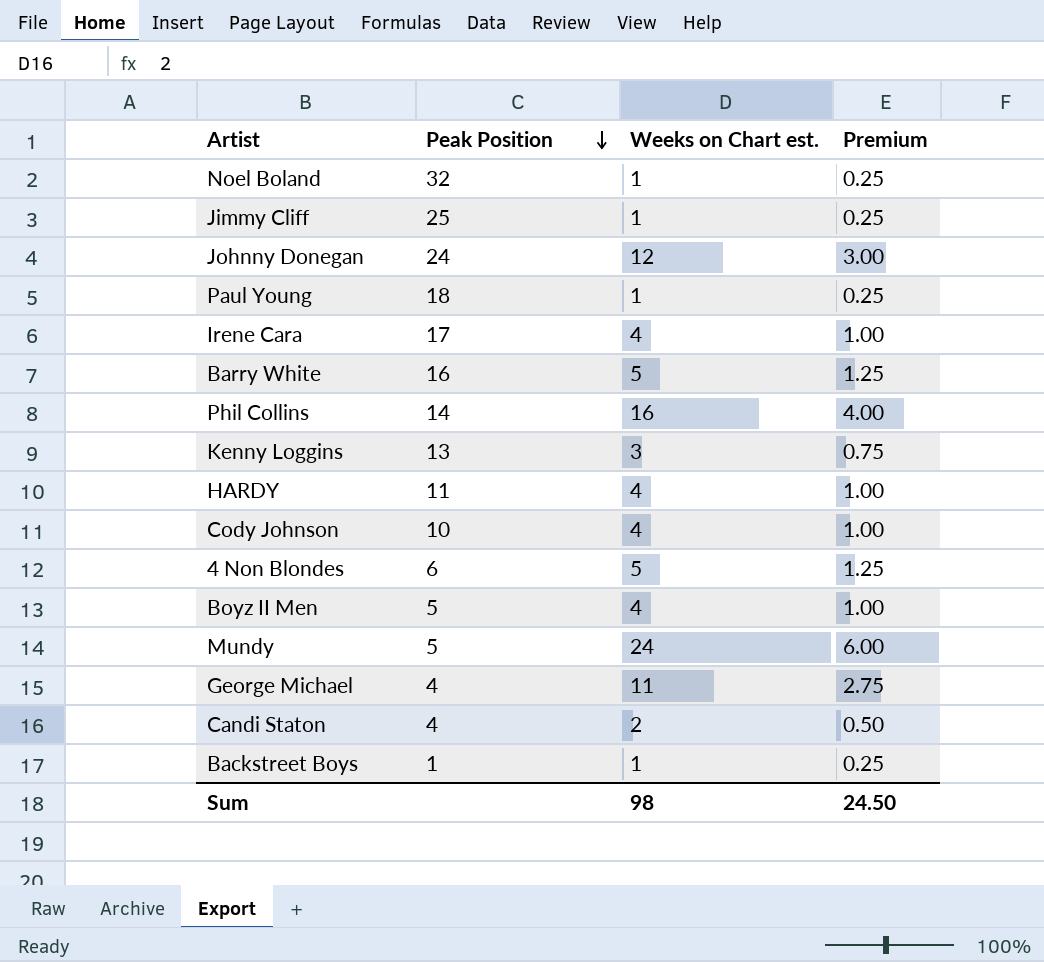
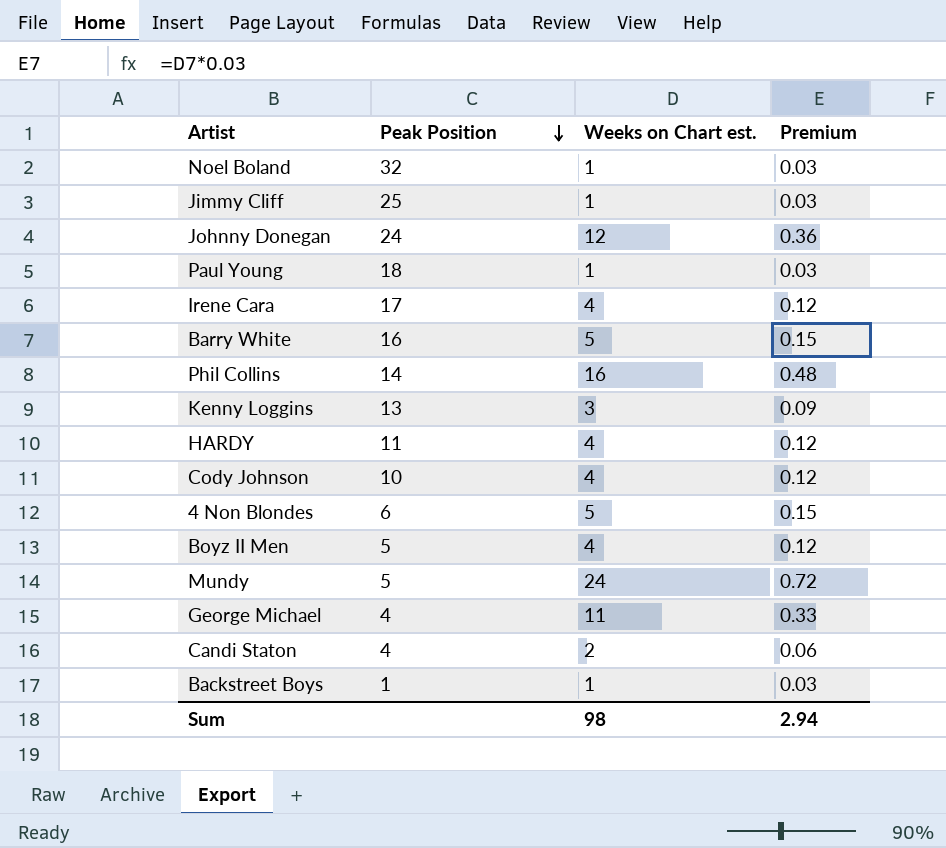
column Premium | formula: [Weeks on Chart est.] * 0.25 -> [Weeks on Chart est.] * 0.03
Sum | Premium: 24.50 -> 2.94

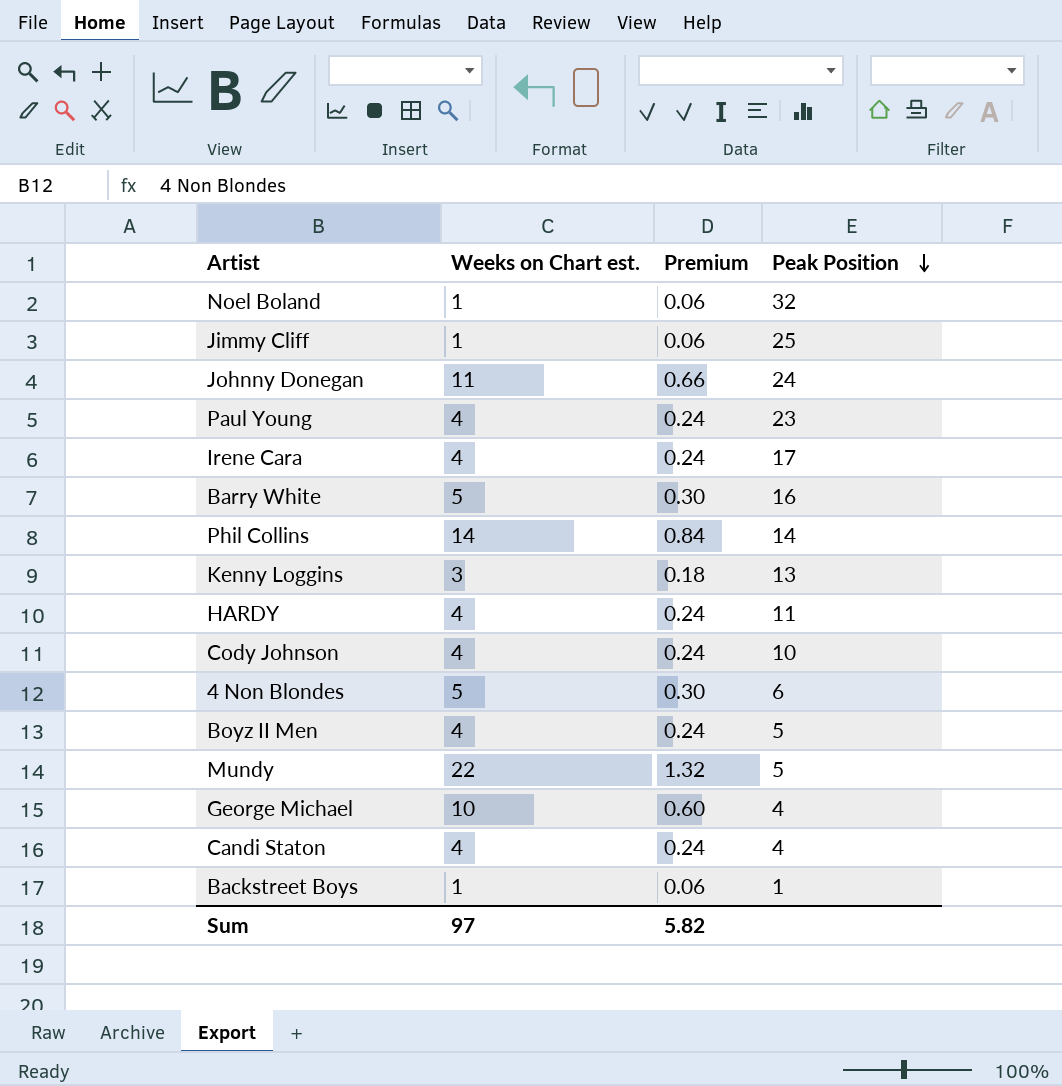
column Premium | formula: [Weeks on Chart est.] * 0.03 -> [Weeks on Chart est.] * 0.06
column Peak Position | position: 2 -> 4
Johnny Donegan | Weeks on Chart est.: 12 -> 11
Paul Young | Weeks on Chart est.: 1 -> 4
Paul Young | Peak Position: 18 -> 23
Phil Collins | Weeks on Chart est.: 16 -> 14
Mundy | Weeks on Chart est.: 24 -> 22
George Michael | Weeks on Chart est.: 11 -> 10
Candi Staton | Weeks on Chart est.: 2 -> 4
Sum | Weeks on Chart est.: 98 -> 97
Sum | Premium: 2.94 -> 5.82

